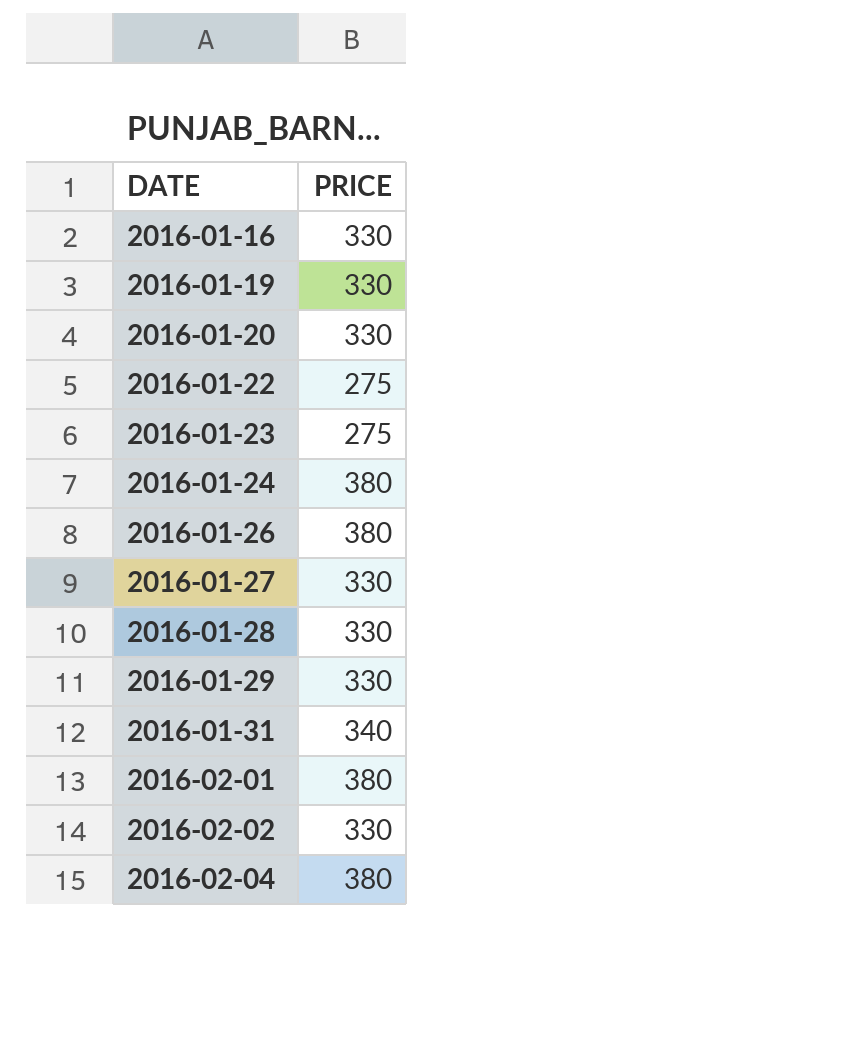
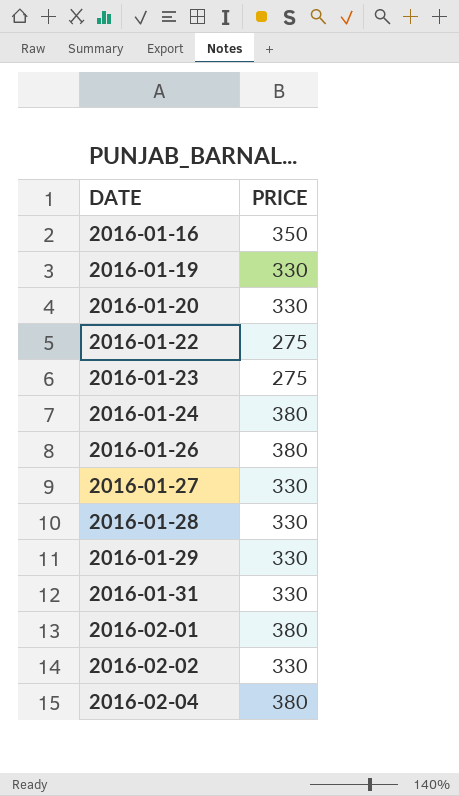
2016-01-16 | PRICE: 330 -> 350
2016-01-31 | PRICE: 340 -> 330

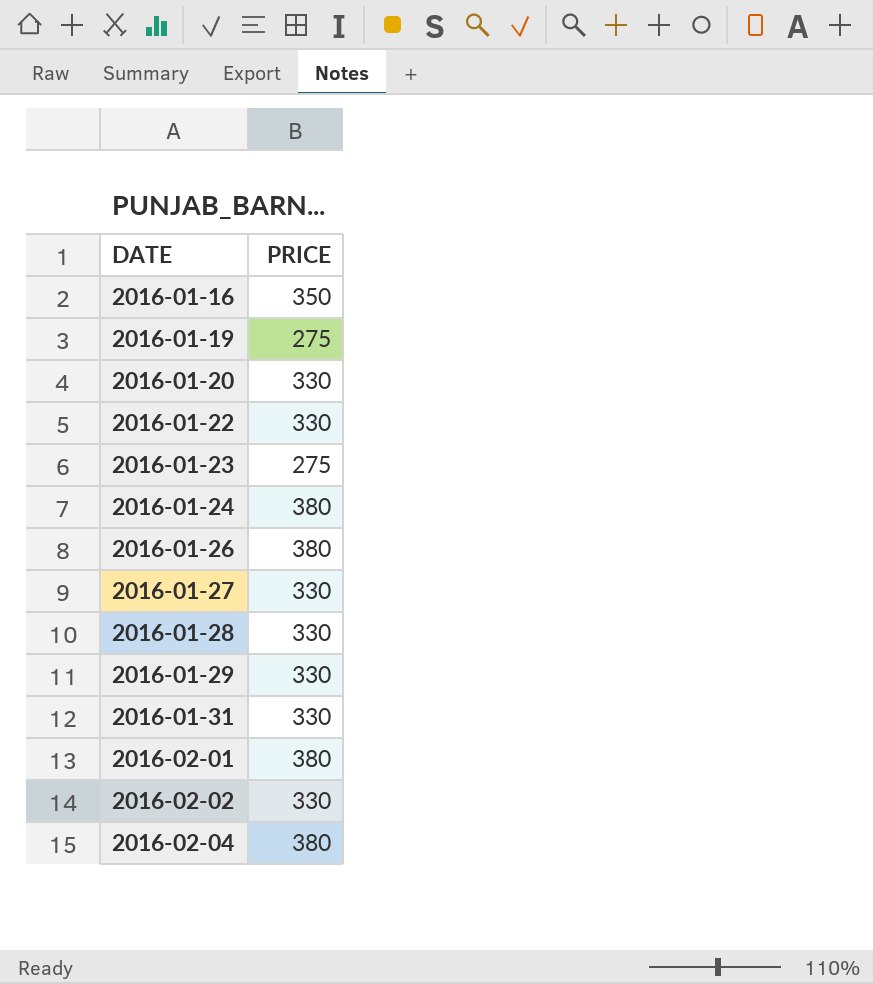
2016-01-19 | PRICE: 330 -> 275
2016-01-22 | PRICE: 275 -> 330

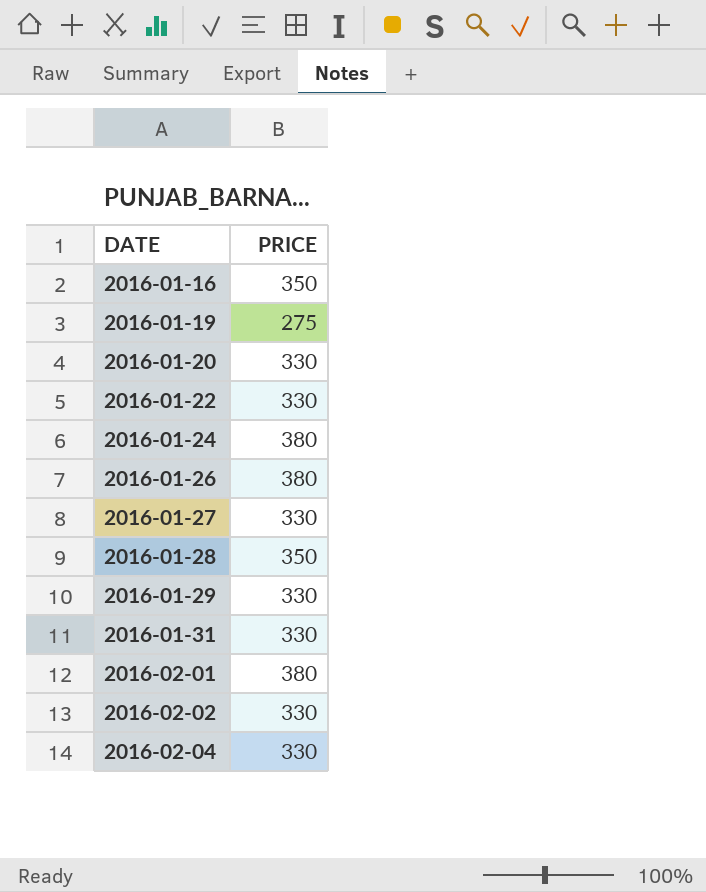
row 2016-01-23: 275 -> none
2016-01-28 | PRICE: 330 -> 350
2016-02-04 | PRICE: 380 -> 330

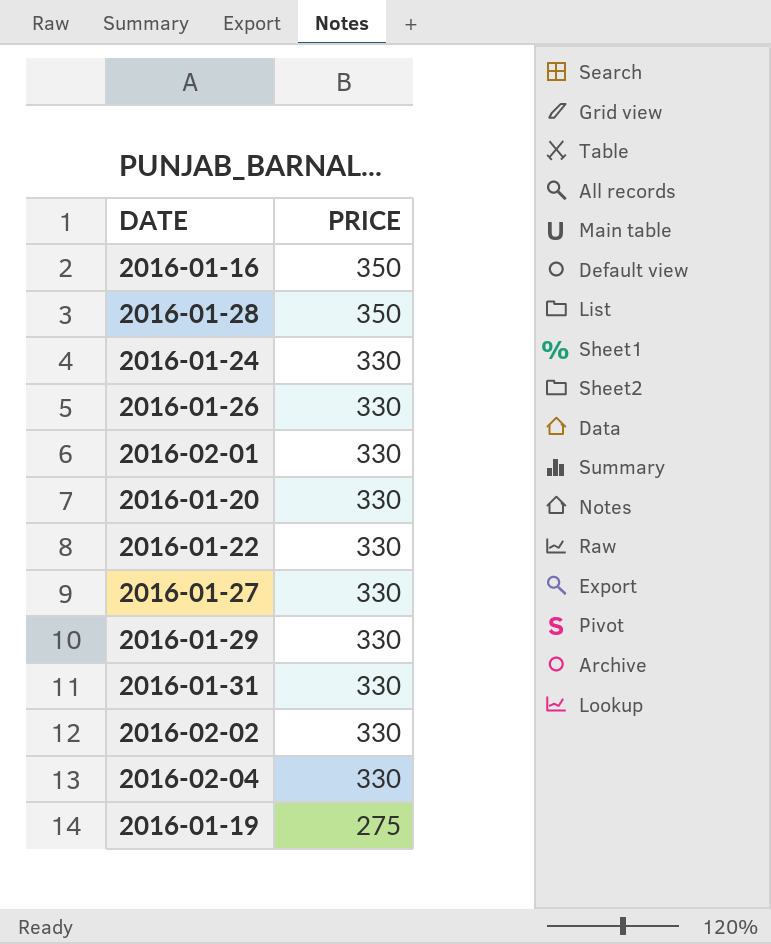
row order: DATE ascending -> PRICE descending
2016-01-24 | PRICE: 380 -> 330
2016-01-26 | PRICE: 380 -> 330
2016-02-01 | PRICE: 380 -> 330

